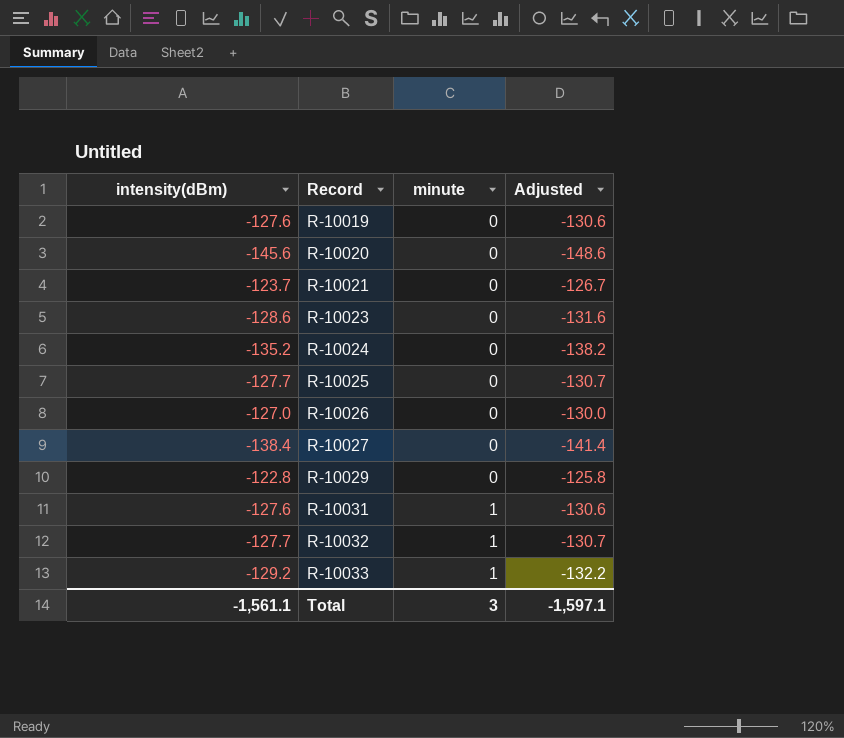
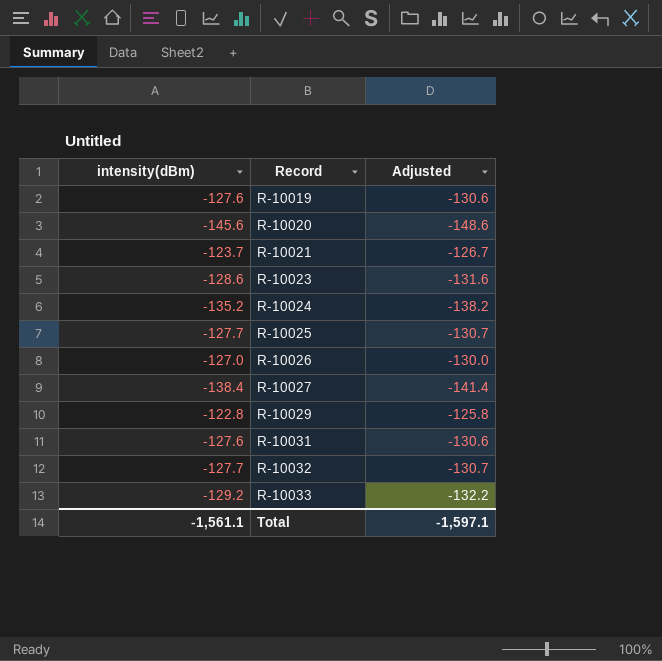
column minute | position: 3 -> none

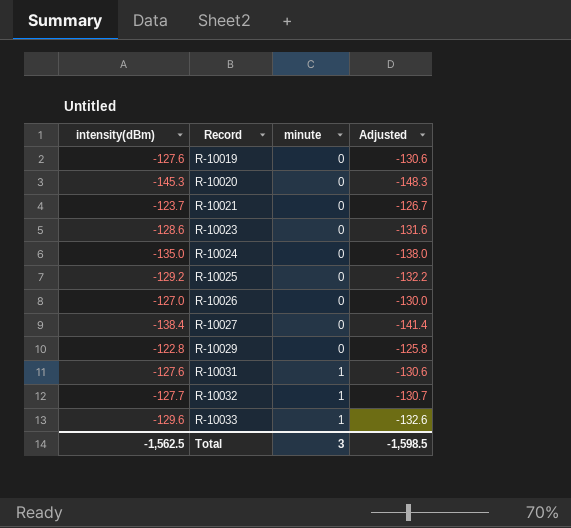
column minute | position: none -> 3
R-10020 | intensity(dBm): -145.6 -> -145.3
R-10020 | Adjusted: -148.6 -> -148.3
R-10024 | intensity(dBm): -135.2 -> -135.0
R-10024 | Adjusted: -138.2 -> -138.0
R-10025 | intensity(dBm): -127.7 -> -129.2
R-10025 | Adjusted: -130.7 -> -132.2
R-10033 | intensity(dBm): -129.2 -> -129.6
R-10033 | Adjusted: -132.2 -> -132.6
Total | intensity(dBm): -1,561.1 -> -1,562.5
Total | Adjusted: -1,597.1 -> -1,598.5

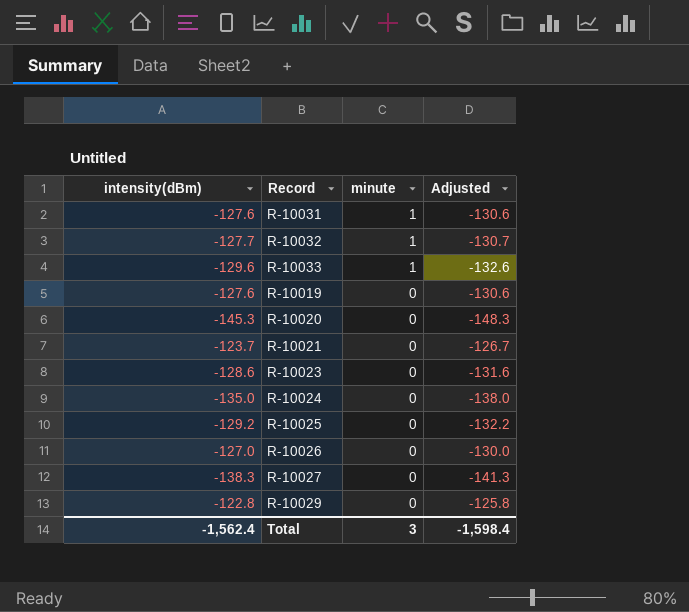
row order: Record ascending -> minute descending
R-10027 | intensity(dBm): -138.4 -> -138.3
R-10027 | Adjusted: -141.4 -> -141.3
Total | intensity(dBm): -1,562.5 -> -1,562.4
Total | Adjusted: -1,598.5 -> -1,598.4

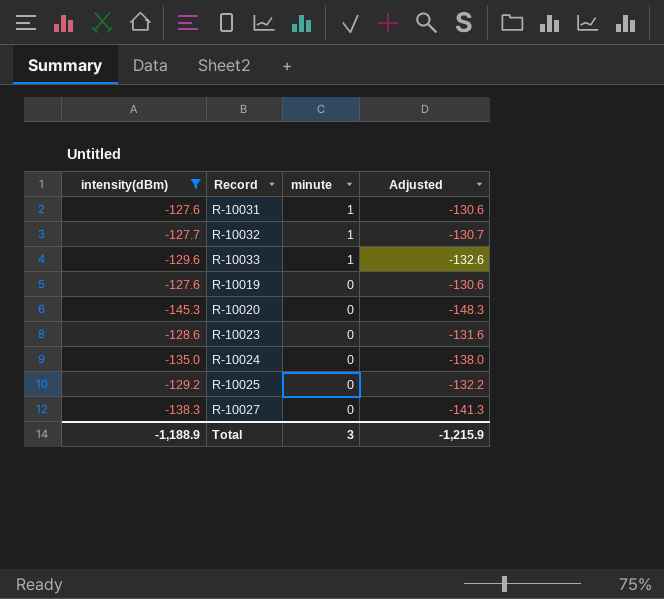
filter: none -> intensity(dBm) <= -127.6
Total | intensity(dBm): -1,562.4 -> -1,188.9
Total | Adjusted: -1,598.4 -> -1,215.9

